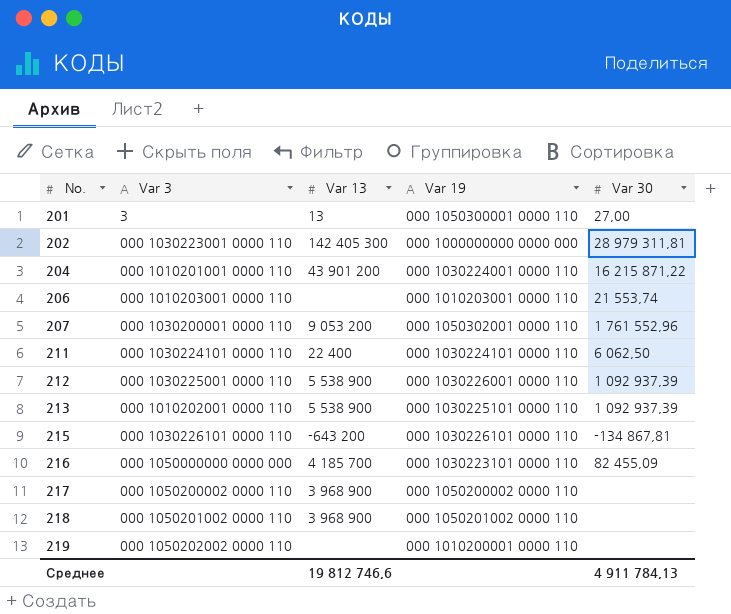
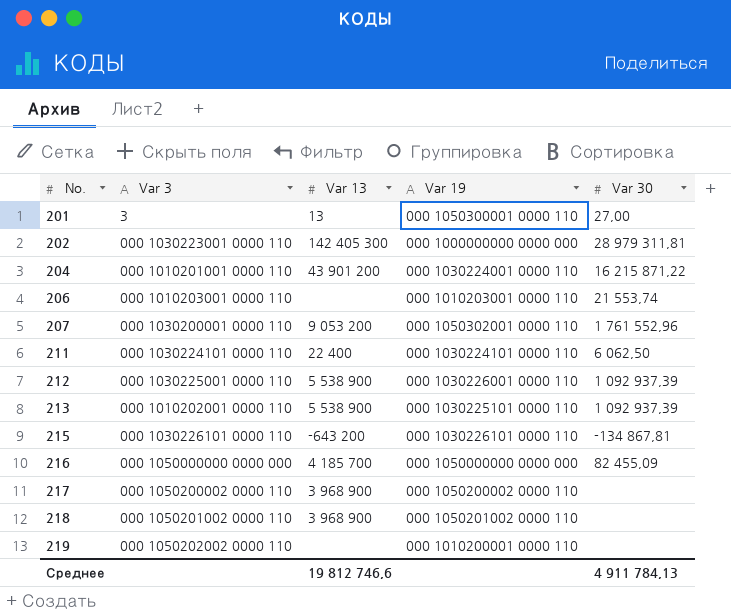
216 | Var 19: 000 1030223101 0000 110 -> 000 1050000000 0000 000

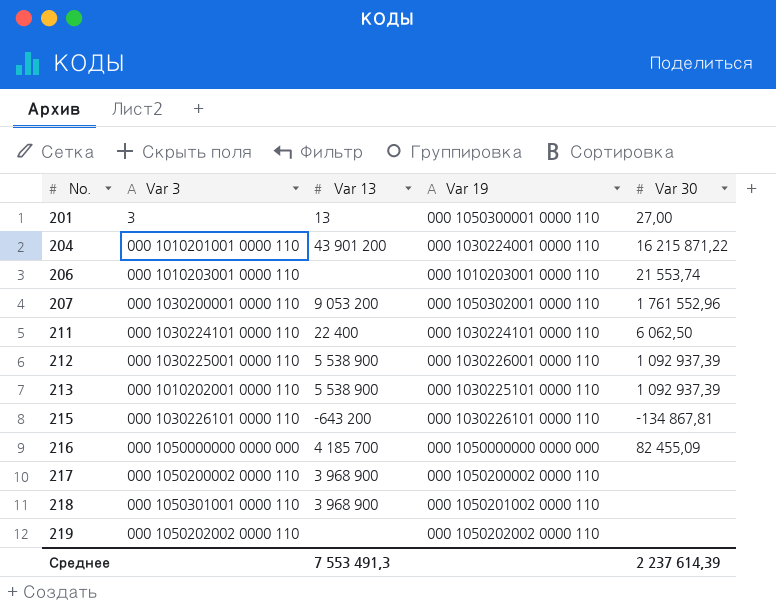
row 202: 000 1030223001 0000 110 | 142 405 300 | 000 1000000000 0000 000 | 28 979 311,81 -> none
218 | Var 3: 000 1050201002 0000 110 -> 000 1050301001 0000 110
219 | Var 19: 000 1010200001 0000 110 -> 000 1050202002 0000 110
Среднее | Var 13: 19 812 746,6 -> 7 553 491,3
Среднее | Var 30: 4 911 784,13 -> 2 237 614,39

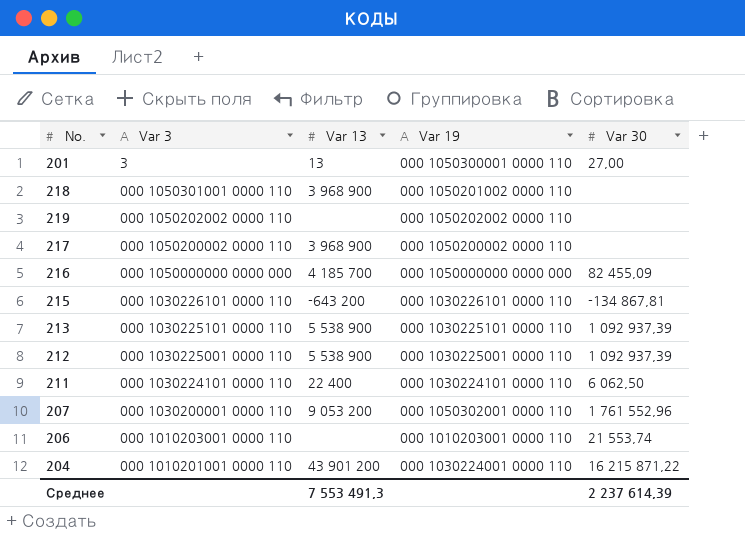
row order: No. ascending -> Var 3 descending
213 | Var 3: 000 1010202001 0000 110 -> 000 1030225101 0000 110
212 | Var 19: 000 1030226001 0000 110 -> 000 1030225001 0000 110

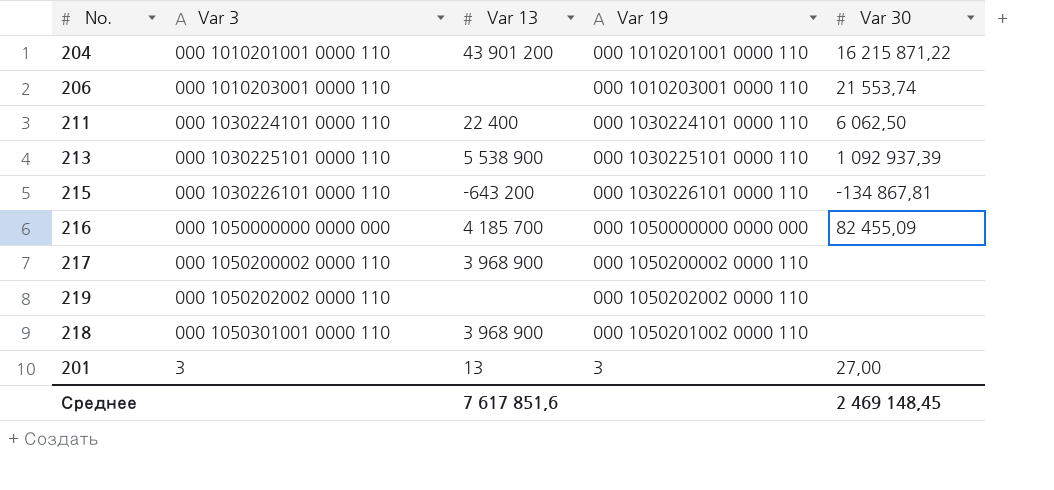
row order: Var 3 descending -> Var 3 ascending
row 212: 000 1030225001 0000 110 | 5 538 900 | 000 1030225001 0000 110 | 1 092 937,39 -> none
row 207: 000 1030200001 0000 110 | 9 053 200 | 000 1050302001 0000 110 | 1 761 552,96 -> none
204 | Var 19: 000 1030224001 0000 110 -> 000 1010201001 0000 110
201 | Var 19: 000 1050300001 0000 110 -> 3
Среднее | Var 13: 7 553 491,3 -> 7 617 851,6
Среднее | Var 30: 2 237 614,39 -> 2 469 148,45

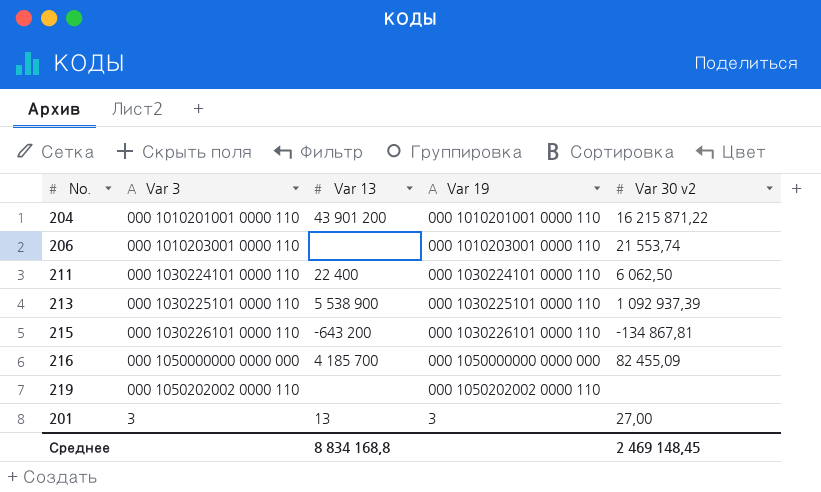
column name: Var 30 -> Var 30 v2
row 217: 000 1050200002 0000 110 | 3 968 900 | 000 1050200002 0000 110 | none -> none
row 218: 000 1050301001 0000 110 | 3 968 900 | 000 1050201002 0000 110 | none -> none
Среднее | Var 13: 7 617 851,6 -> 8 834 168,8

